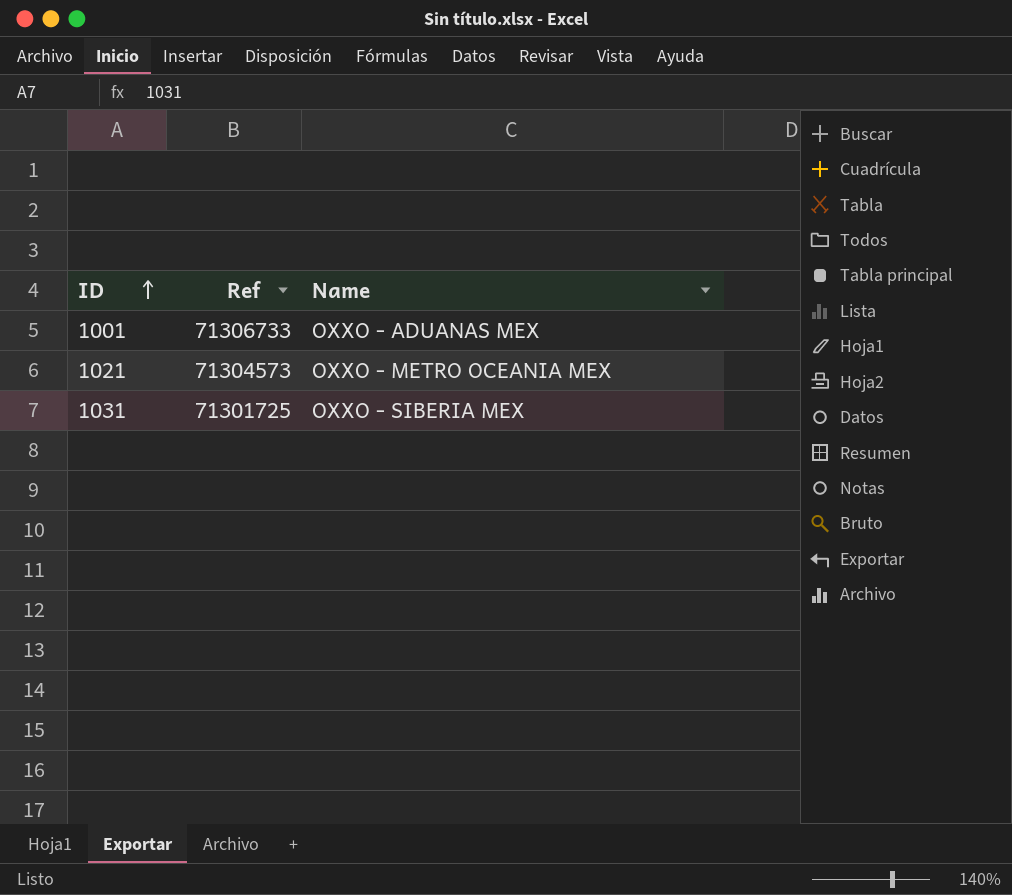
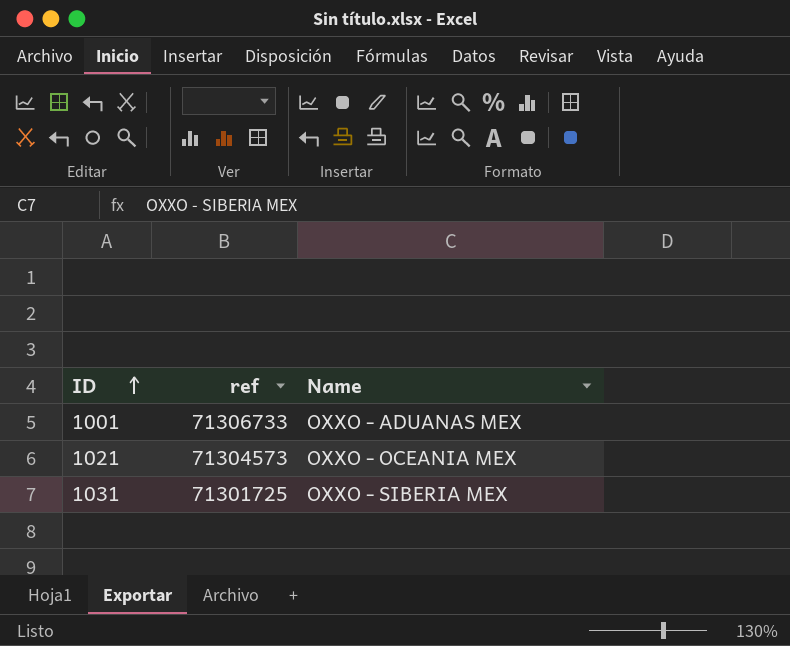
column name: Ref -> ref
1021 | Name: OXXO - METRO OCEANIA MEX -> OXXO - OCEANIA MEX

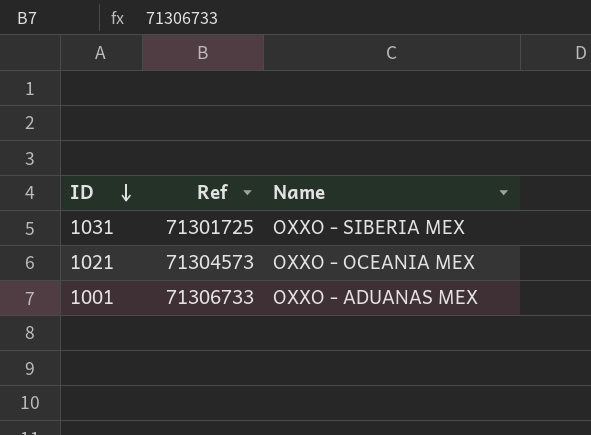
row order: ID ascending -> ID descending
column name: ref -> Ref

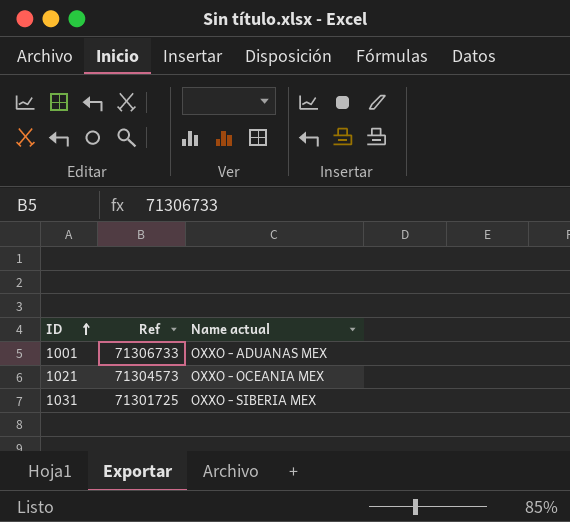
row order: ID descending -> ID ascending
column name: Name -> Name actual

